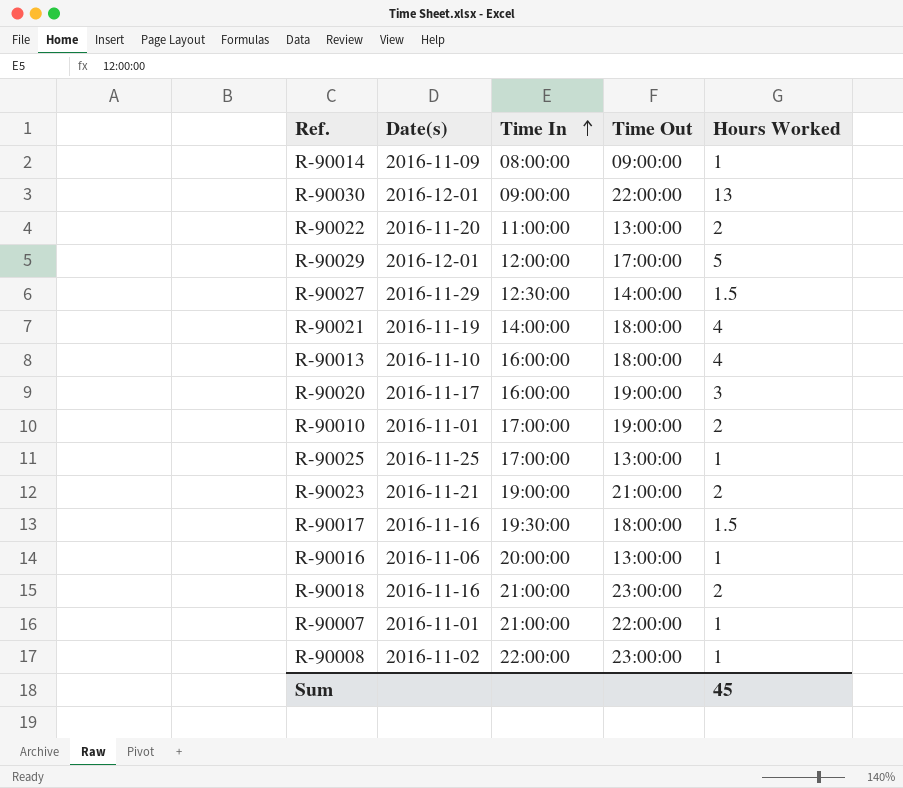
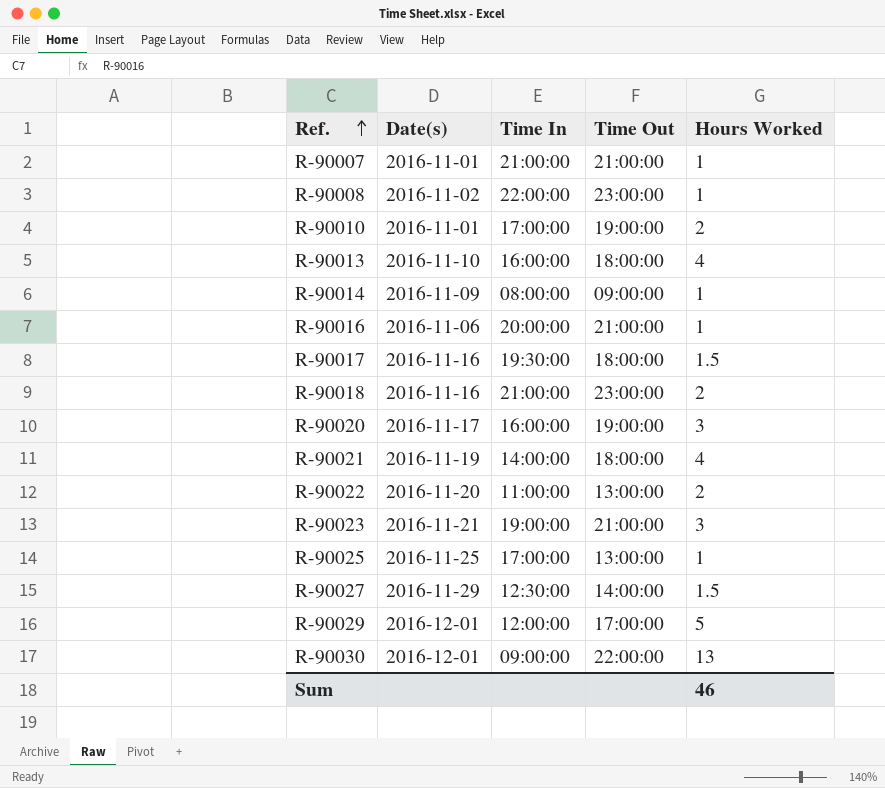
row order: Time In ascending -> Ref. ascending
R-90007 | Time Out: 22:00:00 -> 21:00:00
R-90016 | Time Out: 13:00:00 -> 21:00:00
R-90023 | Hours Worked: 2 -> 3
Sum | Hours Worked: 45 -> 46

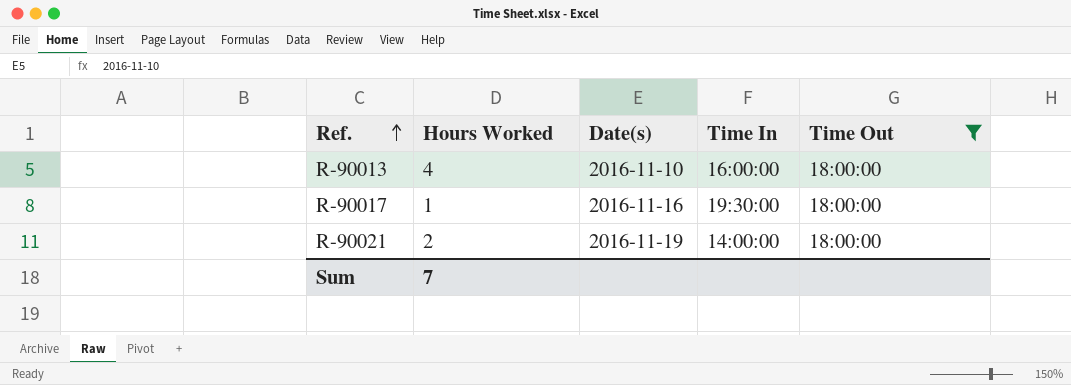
filter: none -> Time Out = 18:00:00
column Hours Worked | position: 5 -> 2
R-90017 | Hours Worked: 1.5 -> 1
R-90021 | Hours Worked: 4 -> 2
Sum | Hours Worked: 46 -> 7

